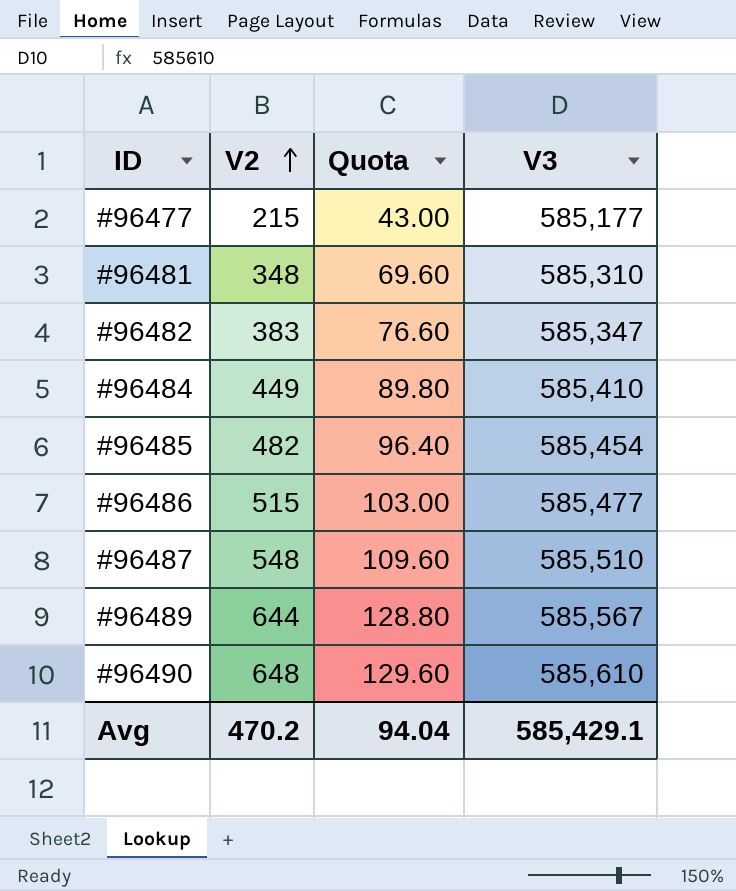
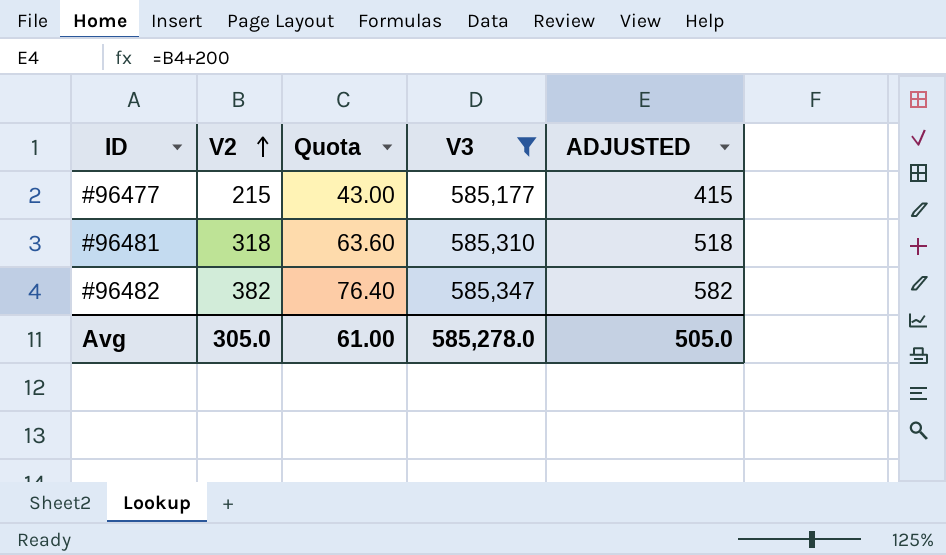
filter: none -> V3 <= 585,347
column ADJUSTED | formula: none -> [V2] + 200
#96481 | V2: 348 -> 318
#96481 | Quota: 69.60 -> 63.60
#96482 | V2: 383 -> 382
#96482 | Quota: 76.60 -> 76.40
Avg | V2: 470.2 -> 305.0
Avg | Quota: 94.04 -> 61.00
Avg | V3: 585,429.1 -> 585,278.0

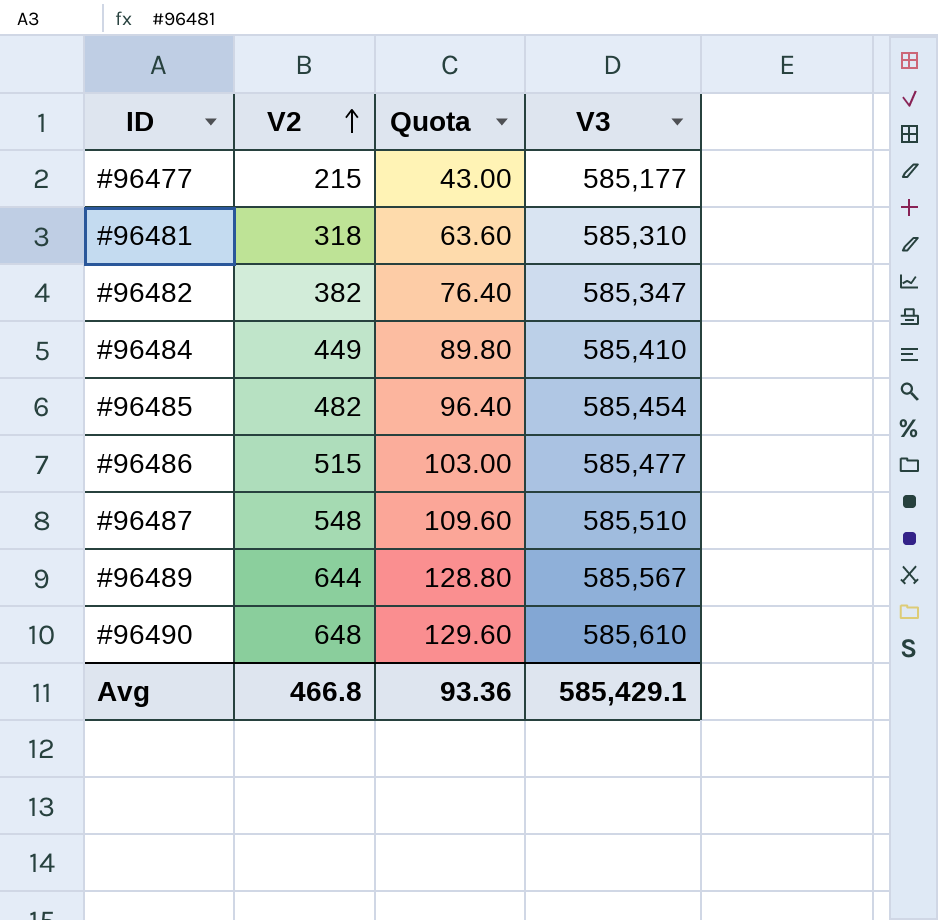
filter: V3 <= 585,347 -> none
column ADJUSTED | formula: [V2] + 200 -> none
Avg | V2: 305.0 -> 466.8
Avg | Quota: 61.00 -> 93.36
Avg | V3: 585,278.0 -> 585,429.1

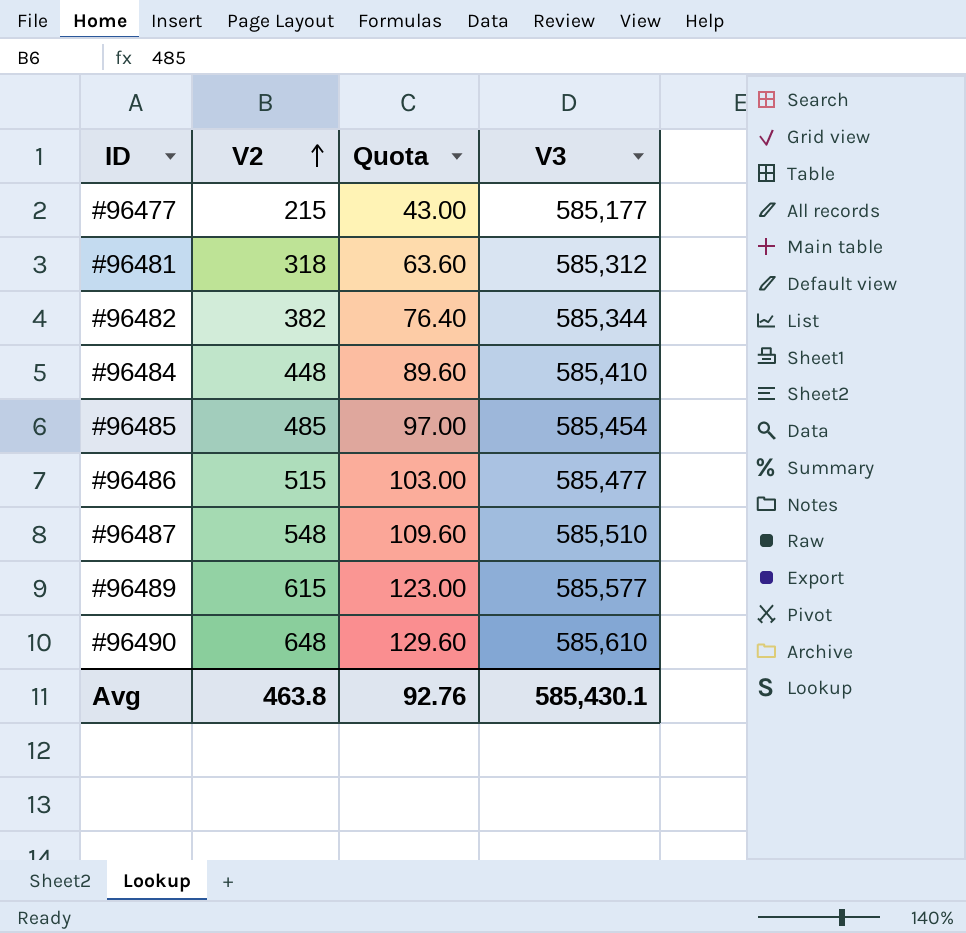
#96481 | V3: 585,310 -> 585,312
#96482 | V3: 585,347 -> 585,344
#96484 | V2: 449 -> 448
#96484 | Quota: 89.80 -> 89.60
#96485 | V2: 482 -> 485
#96485 | Quota: 96.40 -> 97.00
#96489 | V2: 644 -> 615
#96489 | Quota: 128.80 -> 123.00
#96489 | V3: 585,567 -> 585,577
Avg | V2: 466.8 -> 463.8
Avg | Quota: 93.36 -> 92.76
Avg | V3: 585,429.1 -> 585,430.1

